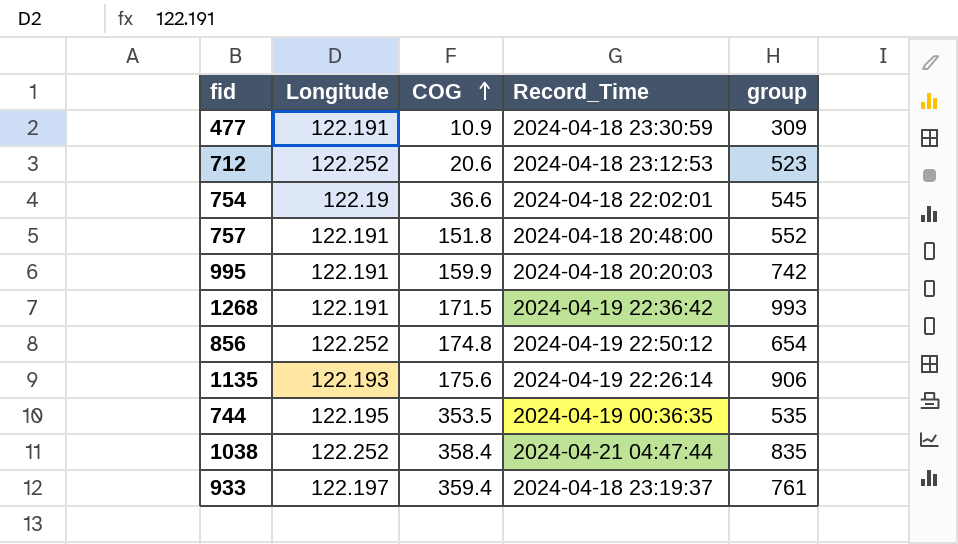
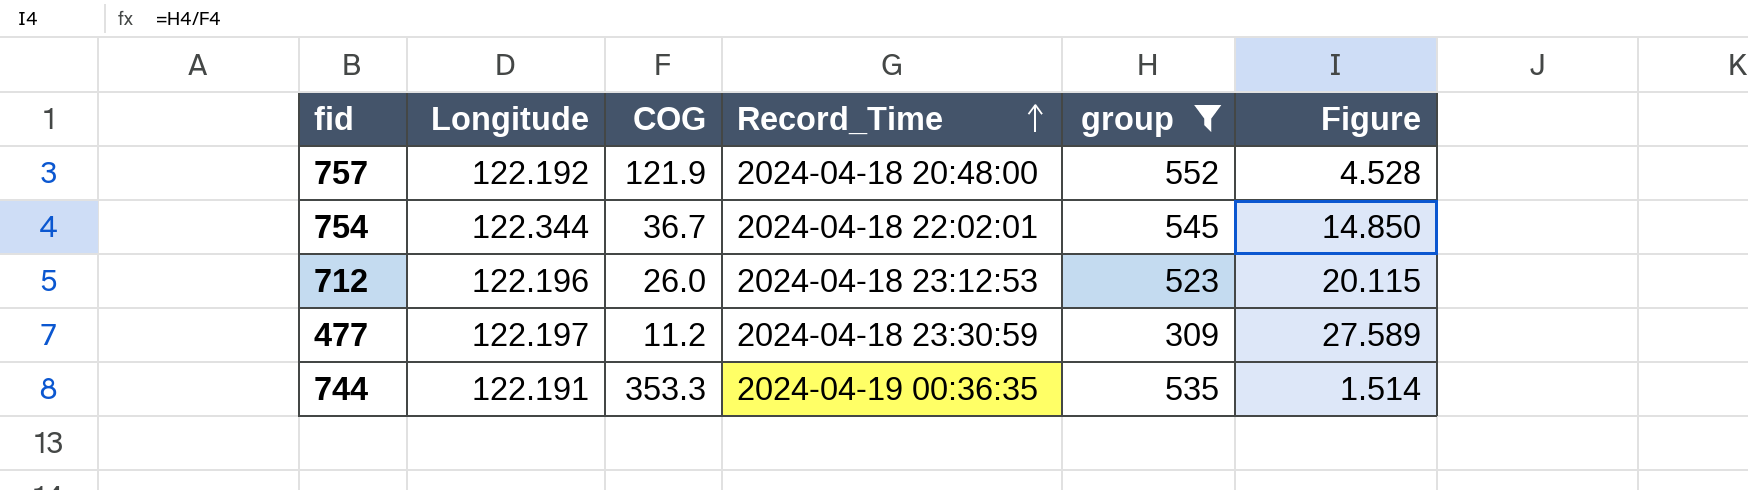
filter: none -> group <= 552
row order: COG ascending -> Record_Time ascending
column Figure | formula: none -> [group] / [COG]
757 | Longitude: 122.191 -> 122.192
757 | COG: 151.8 -> 121.9
754 | Longitude: 122.19 -> 122.344
754 | COG: 36.6 -> 36.7
712 | Longitude: 122.252 -> 122.196
712 | COG: 20.6 -> 26.0
477 | Longitude: 122.191 -> 122.197
477 | COG: 10.9 -> 11.2
744 | Longitude: 122.195 -> 122.191
744 | COG: 353.5 -> 353.3

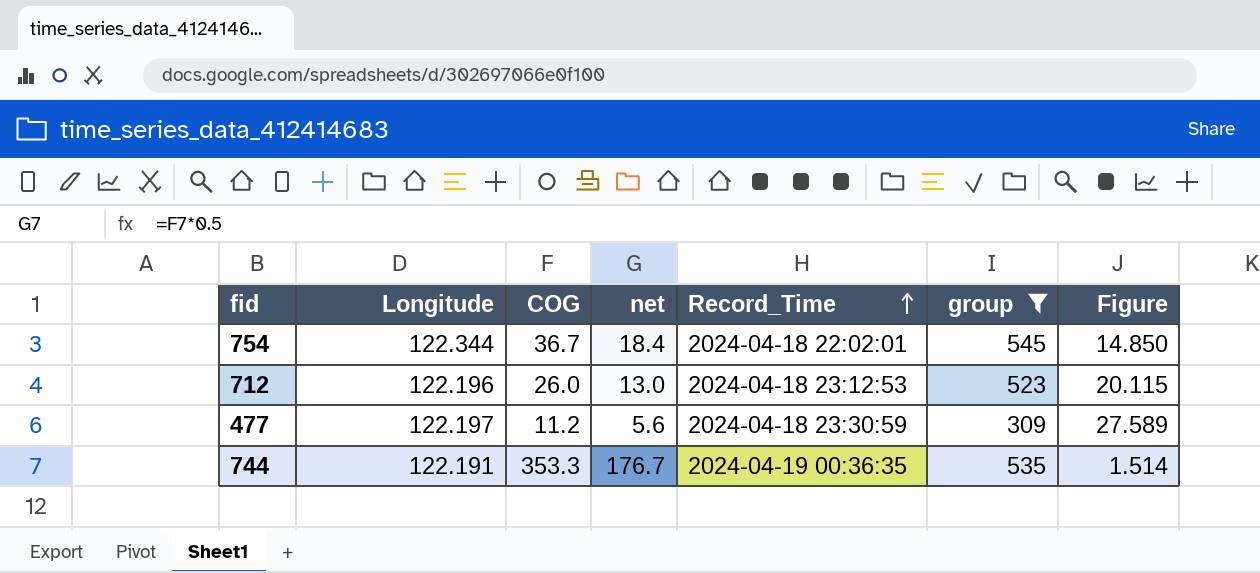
column net | formula: none -> [COG] * 0.5
row 757: 122.192 | 121.9 | 2024-04-18 20:48:00 | 552 | 4.528 -> none

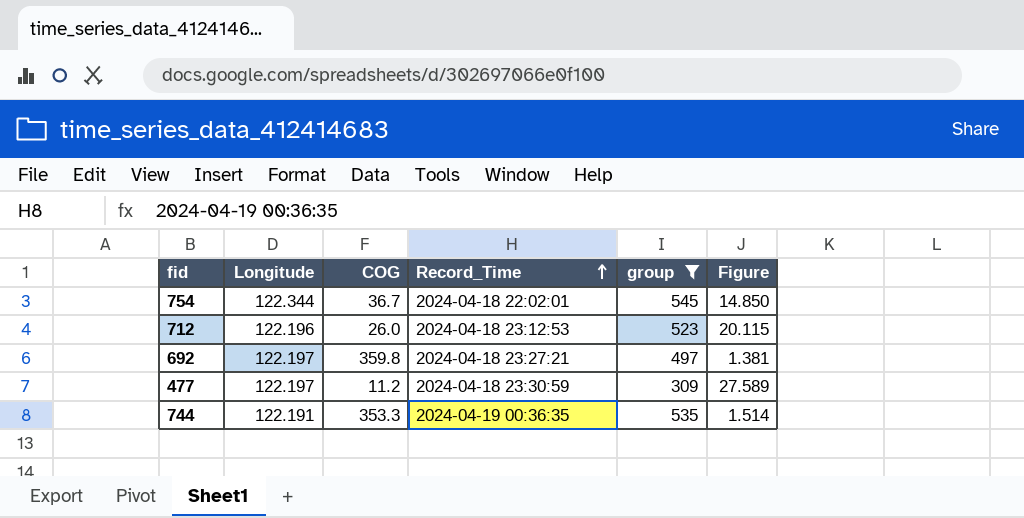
column net | formula: [COG] * 0.5 -> none
row 692: none -> 122.197 | 359.8 | 2024-04-18 23:27:21 | 497 | 1.381

